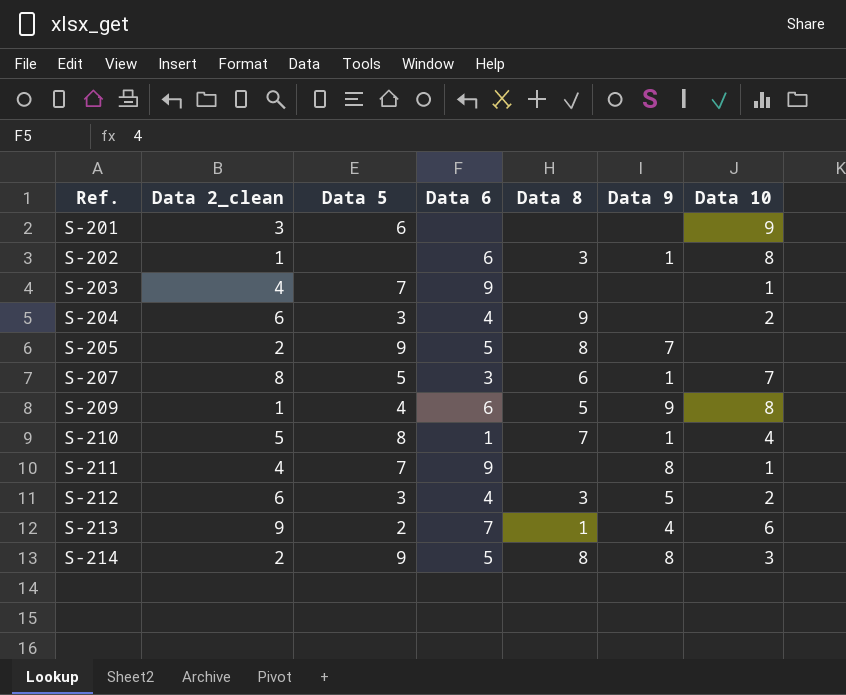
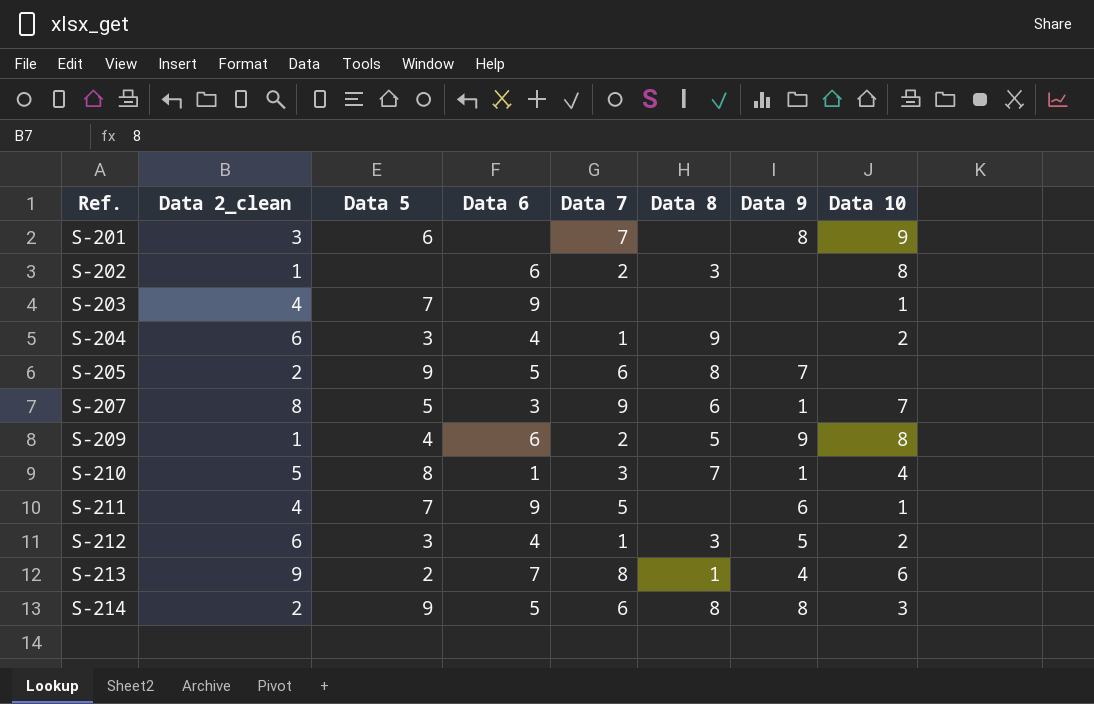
column Data 7 | position: none -> 5
S-201 | Data 9: none -> 8
S-202 | Data 9: 1 -> none
S-211 | Data 9: 8 -> 6

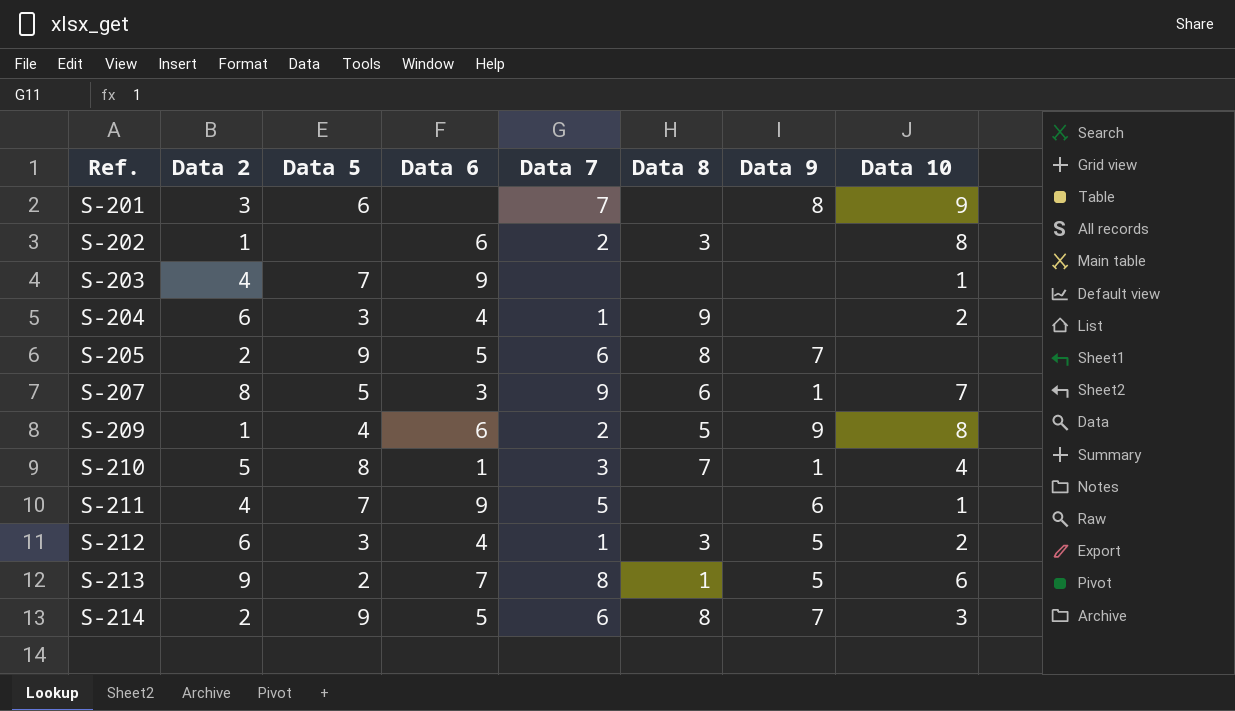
column name: Data 2_clean -> Data 2
S-213 | Data 9: 4 -> 5
S-214 | Data 9: 8 -> 7

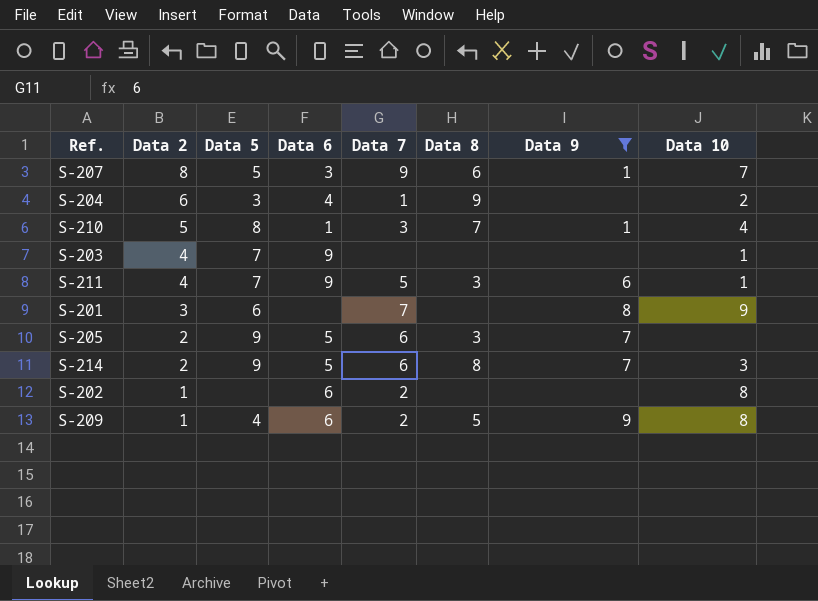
filter: none -> Data 9 != 5
row order: Ref. ascending -> Data 2 descending
S-211 | Data 8: none -> 3
S-205 | Data 8: 8 -> 3
S-202 | Data 8: 3 -> none

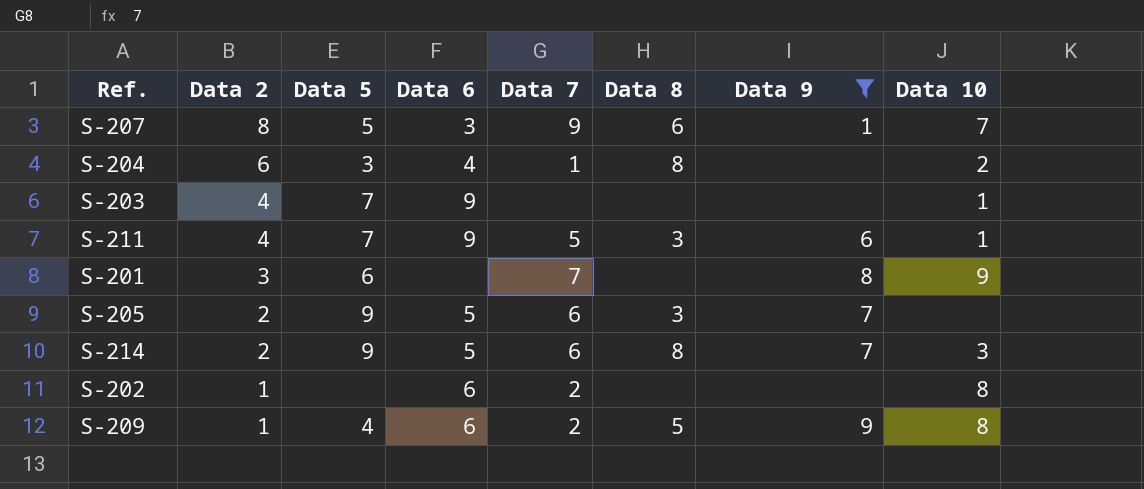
row S-210: 5 | 8 | 1 | 3 | 7 | 1 | 4 -> none
S-204 | Data 8: 9 -> 8

